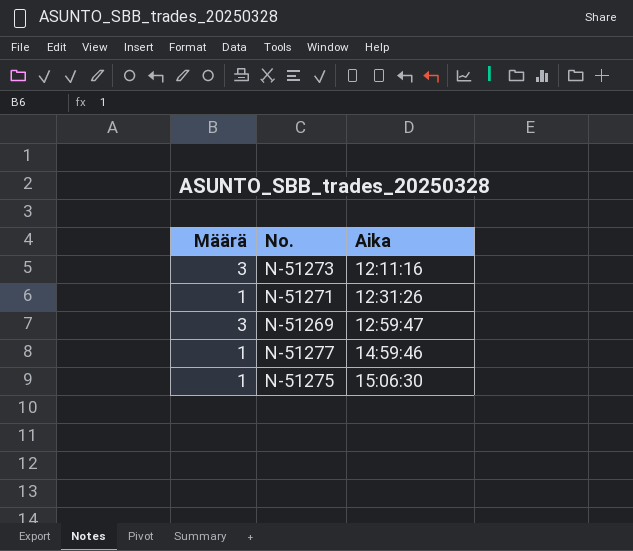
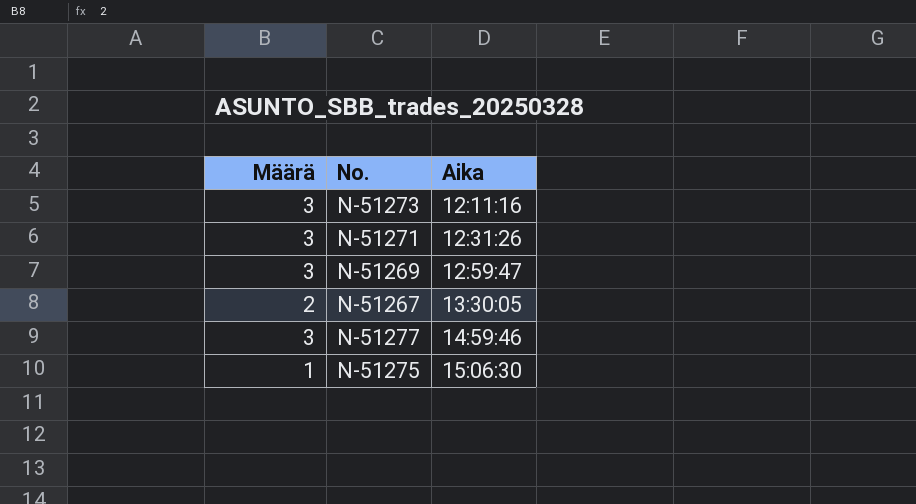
N-51271 | Määrä: 1 -> 3
row N-51267: none -> 2 | 13:30:05
N-51277 | Määrä: 1 -> 3

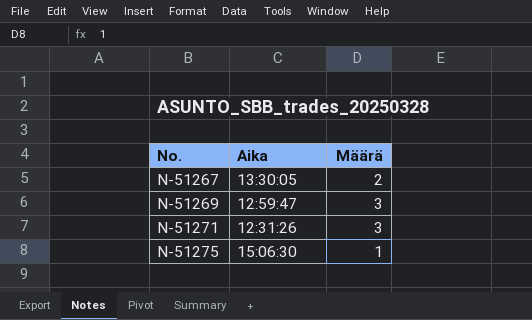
row order: Aika ascending -> No. ascending
column Määrä | position: 1 -> 3
row N-51273: 3 | 12:11:16 -> none
row N-51277: 3 | 14:59:46 -> none

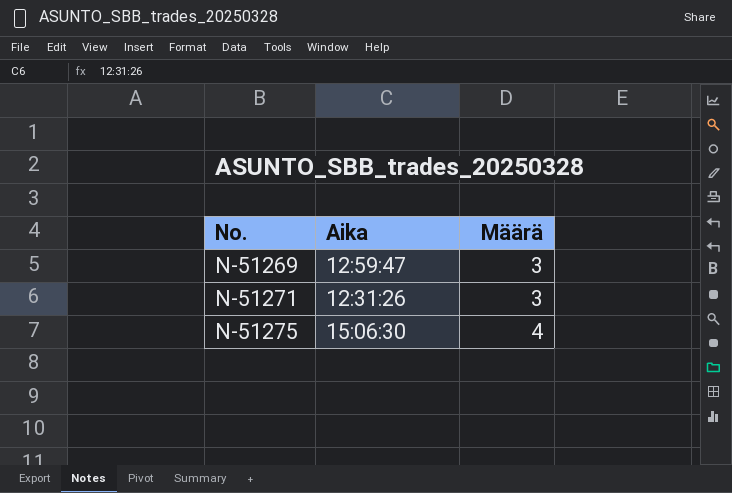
row N-51267: 13:30:05 | 2 -> none
N-51275 | Määrä: 1 -> 4

